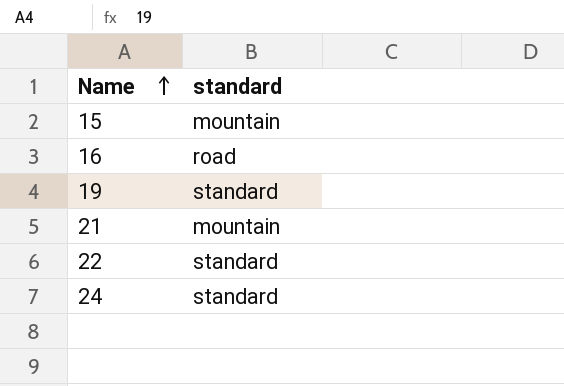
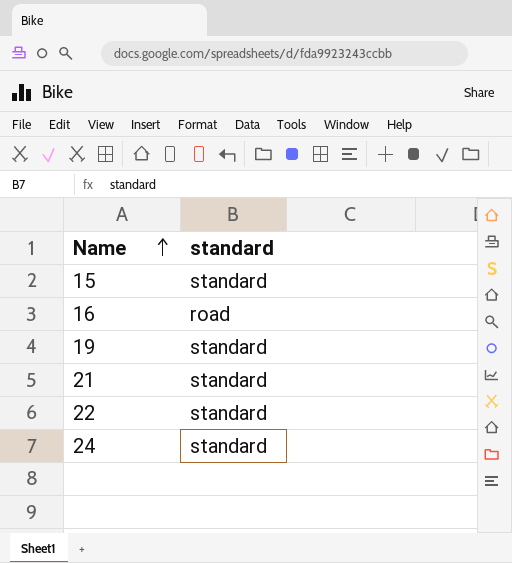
15 | standard: mountain -> standard
21 | standard: mountain -> standard

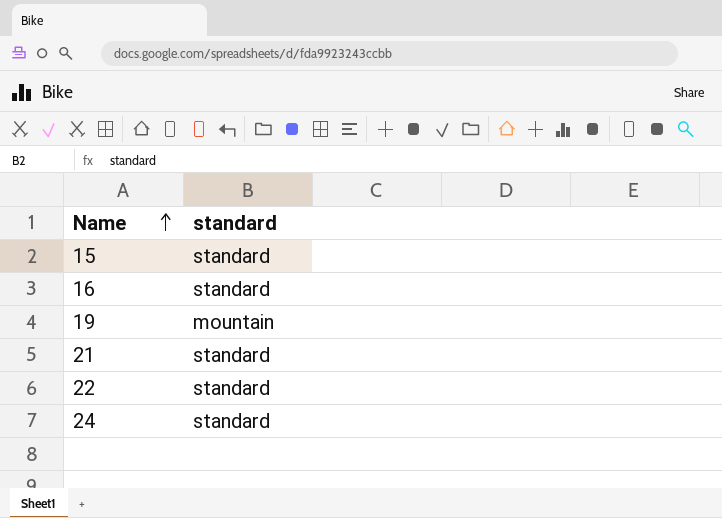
16 | standard: road -> standard
19 | standard: standard -> mountain

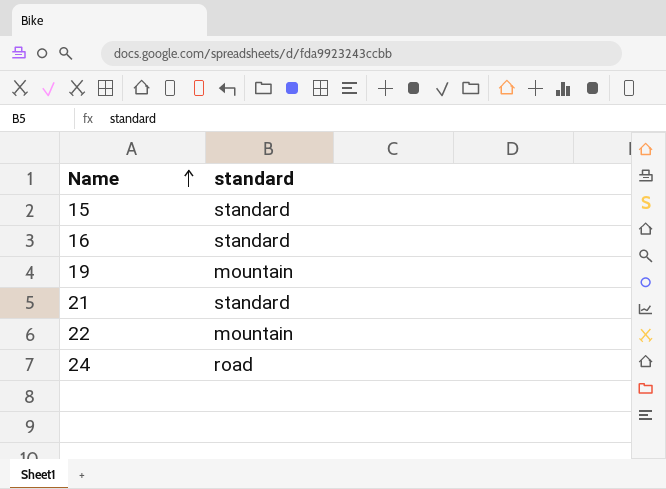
22 | standard: standard -> mountain
24 | standard: standard -> road

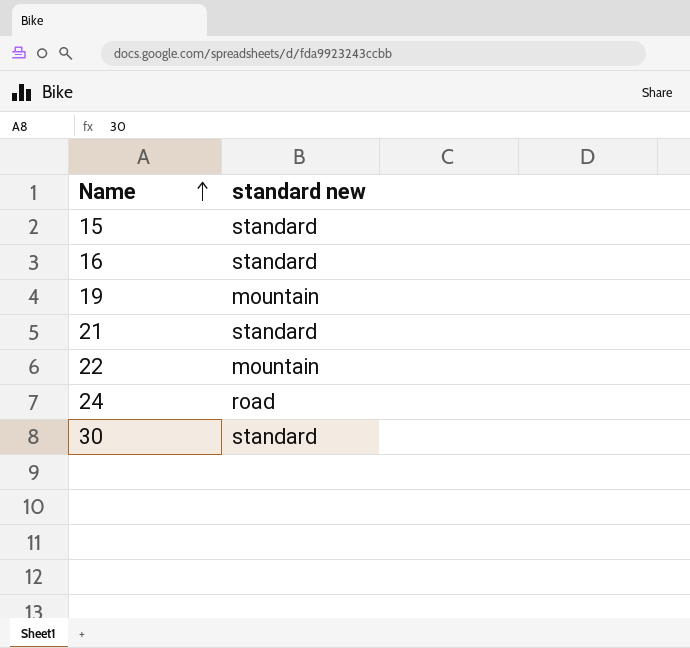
column name: standard -> standard new
row 30: none -> standard

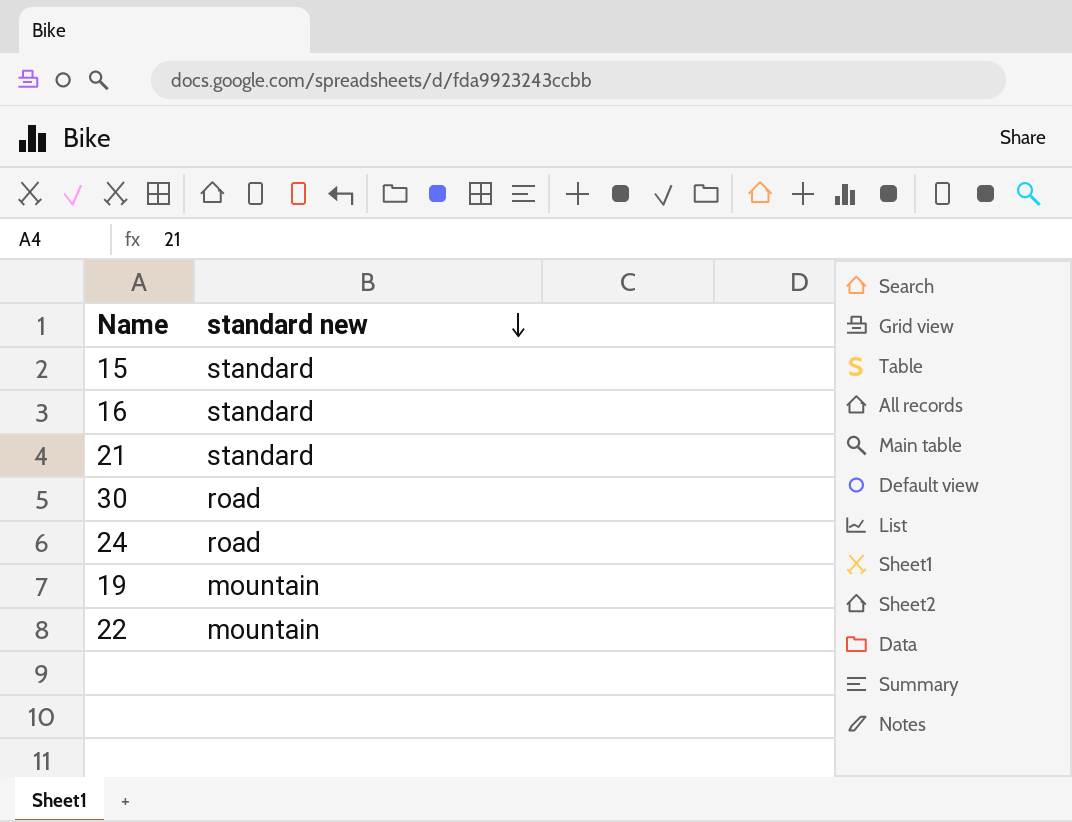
row order: Name ascending -> standard new descending
30 | standard new: standard -> road

